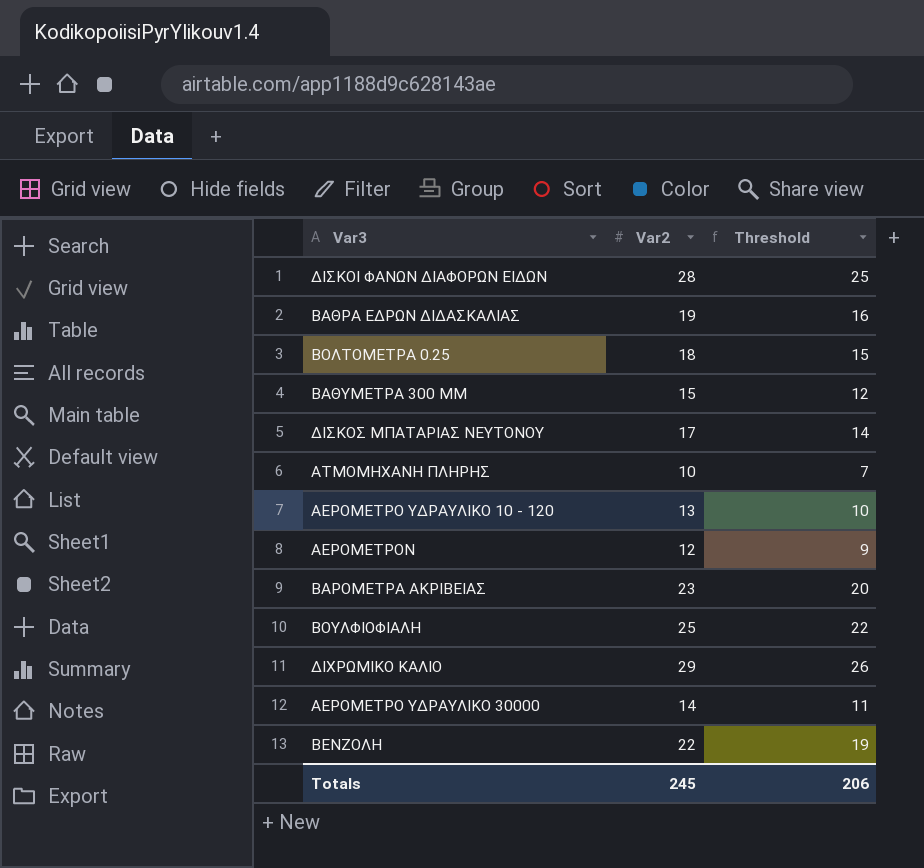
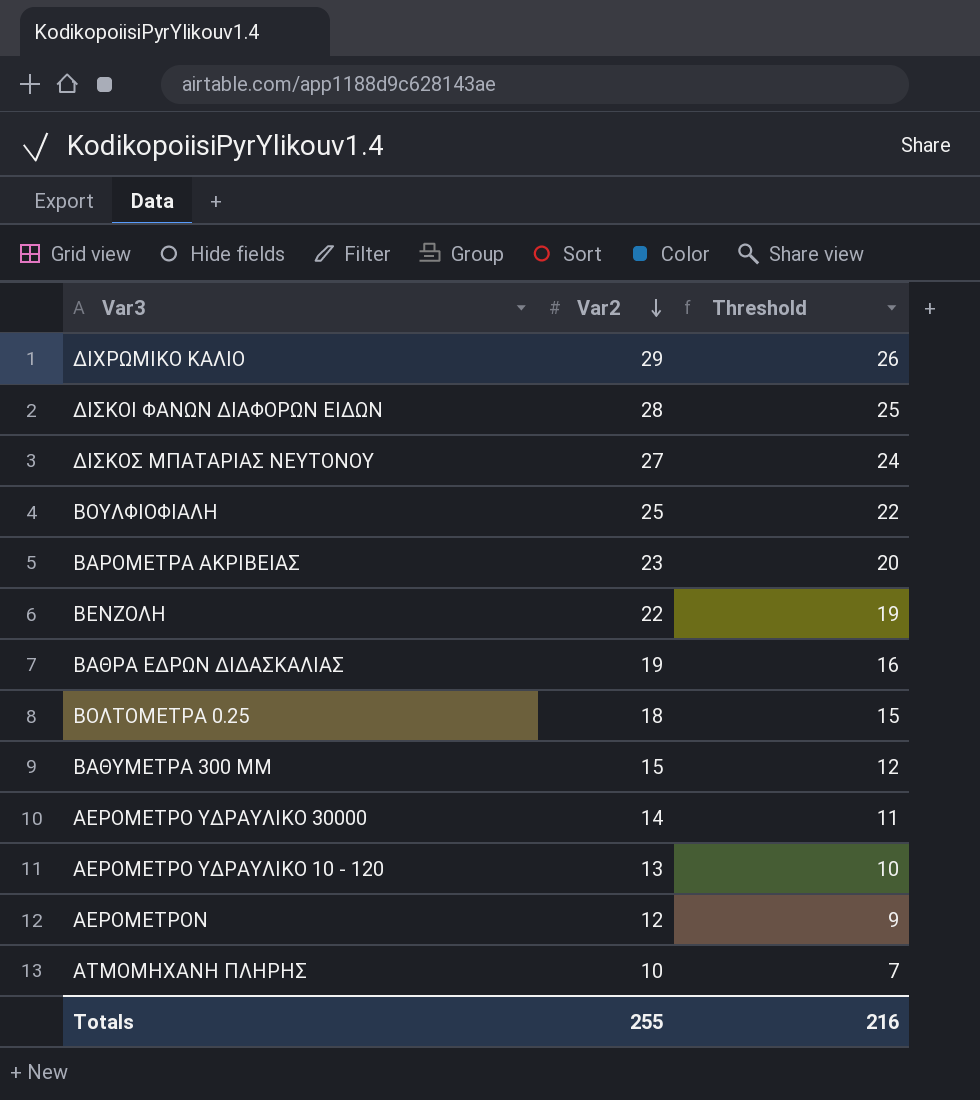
row order: none -> Var2 descending
ΔΙΣΚΟΣ ΜΠΑΤΑΡΙΑΣ ΝΕΥΤΟΝΟΥ | Var2: 17 -> 27
ΔΙΣΚΟΣ ΜΠΑΤΑΡΙΑΣ ΝΕΥΤΟΝΟΥ | Threshold: 14 -> 24
Totals | Var2: 245 -> 255
Totals | Threshold: 206 -> 216

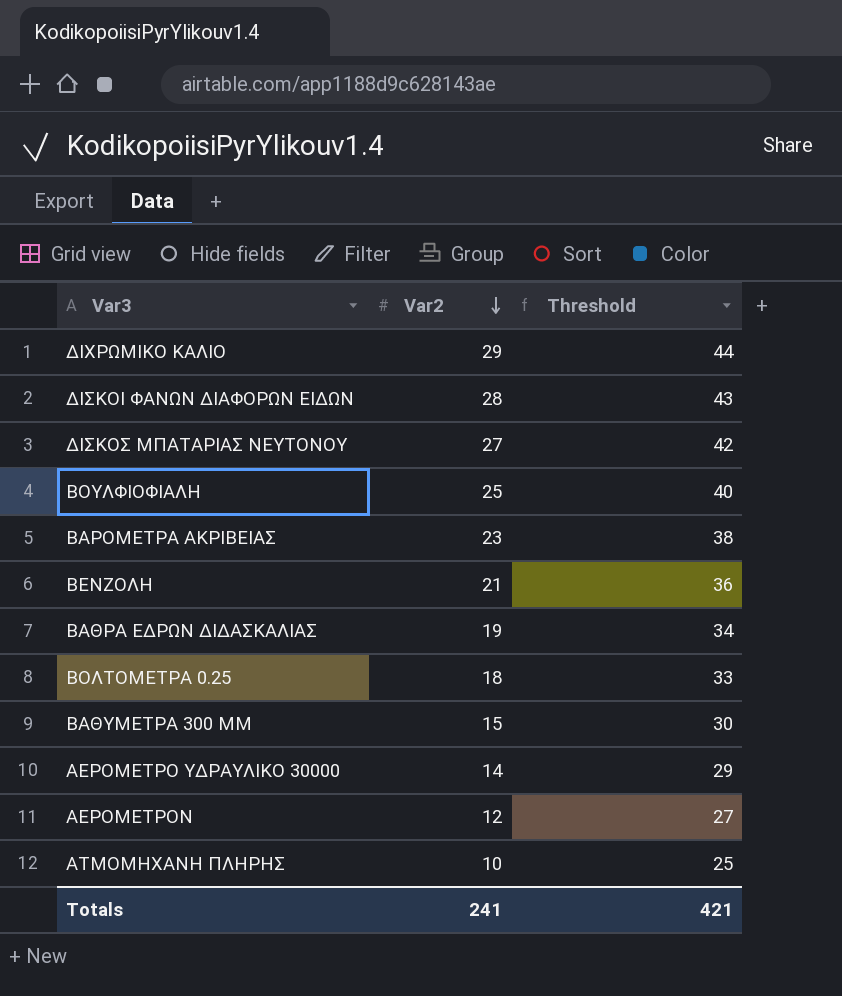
column Threshold | formula: [Var2] - 3 -> [Var2] + 15
row ΑΕΡΟΜΕΤΡΟ ΥΔΡΑΥΛΙΚΟ 10 - 120: 13 | 10 -> none
ΒΕΝΖΟΛΗ | Var2: 22 -> 21
Totals | Var2: 255 -> 241
Totals | Threshold: 216 -> 421

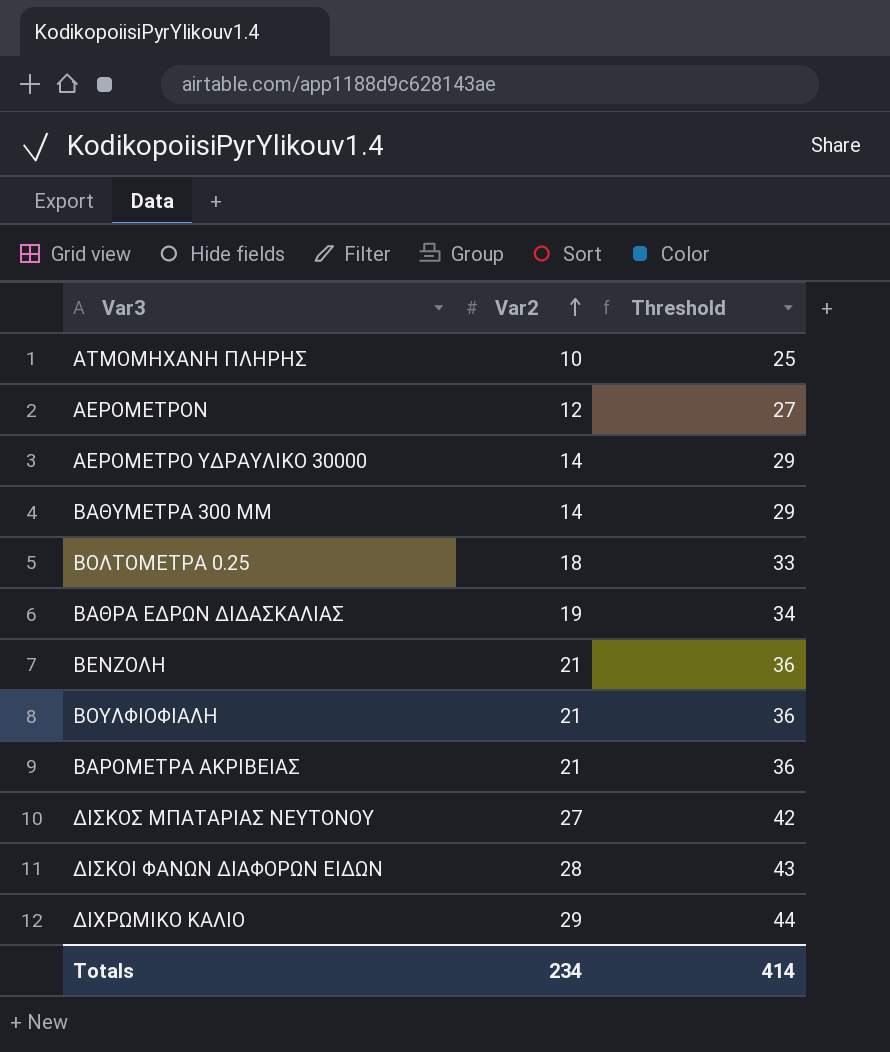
row order: Var2 descending -> Var2 ascending
ΒΑΘΥΜΕΤΡΑ 300 ΜΜ | Var2: 15 -> 14
ΒΑΘΥΜΕΤΡΑ 300 ΜΜ | Threshold: 30 -> 29
ΒΟΥΛΦΙΟΦΙΑΛΗ | Var2: 25 -> 21
ΒΟΥΛΦΙΟΦΙΑΛΗ | Threshold: 40 -> 36
ΒΑΡΟΜΕΤΡΑ ΑΚΡΙΒΕΙΑΣ | Var2: 23 -> 21
ΒΑΡΟΜΕΤΡΑ ΑΚΡΙΒΕΙΑΣ | Threshold: 38 -> 36
Totals | Var2: 241 -> 234
Totals | Threshold: 421 -> 414

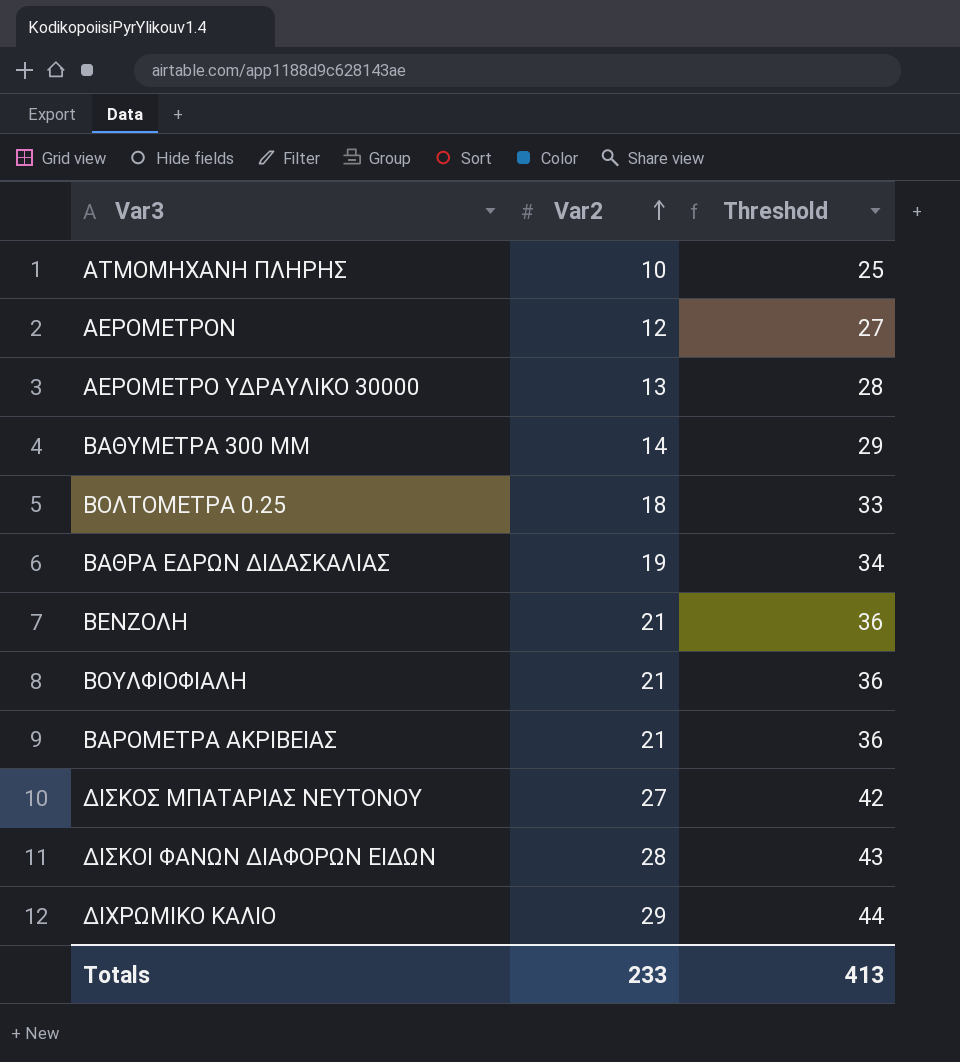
ΑΕΡΟΜΕΤΡΟ ΥΔΡΑΥΛΙΚΟ 30000 | Var2: 14 -> 13
ΑΕΡΟΜΕΤΡΟ ΥΔΡΑΥΛΙΚΟ 30000 | Threshold: 29 -> 28
Totals | Var2: 234 -> 233
Totals | Threshold: 414 -> 413

